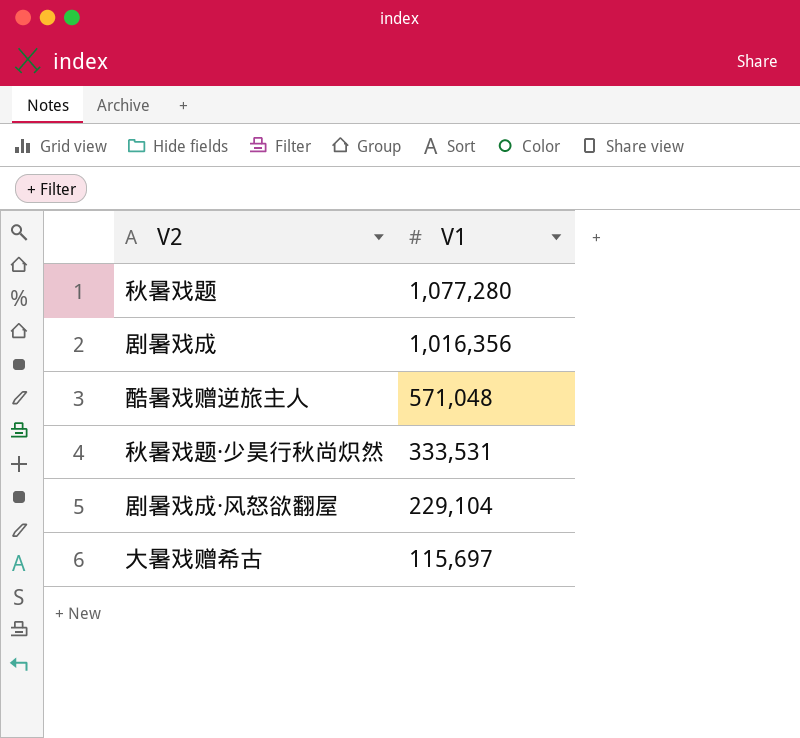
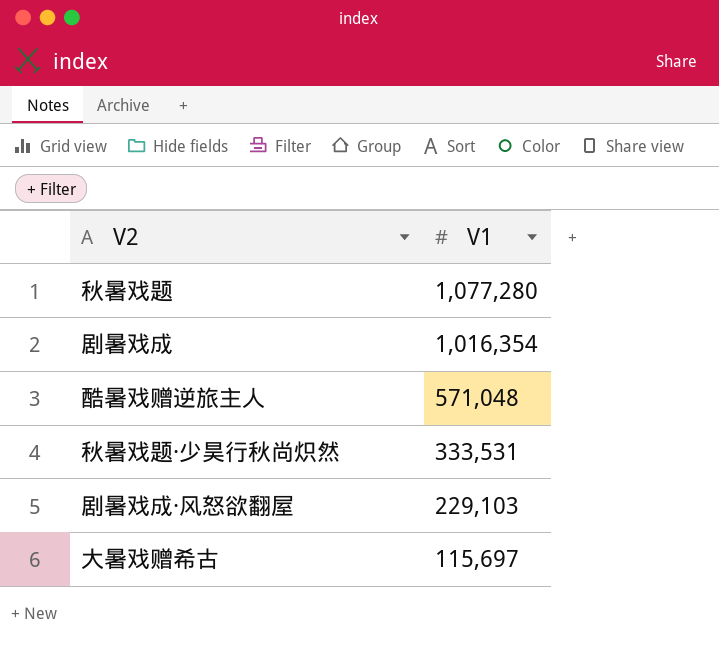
剧暑戏成 | V1: 1,016,356 -> 1,016,354
剧暑戏成·风怒欲翻屋 | V1: 229,104 -> 229,103

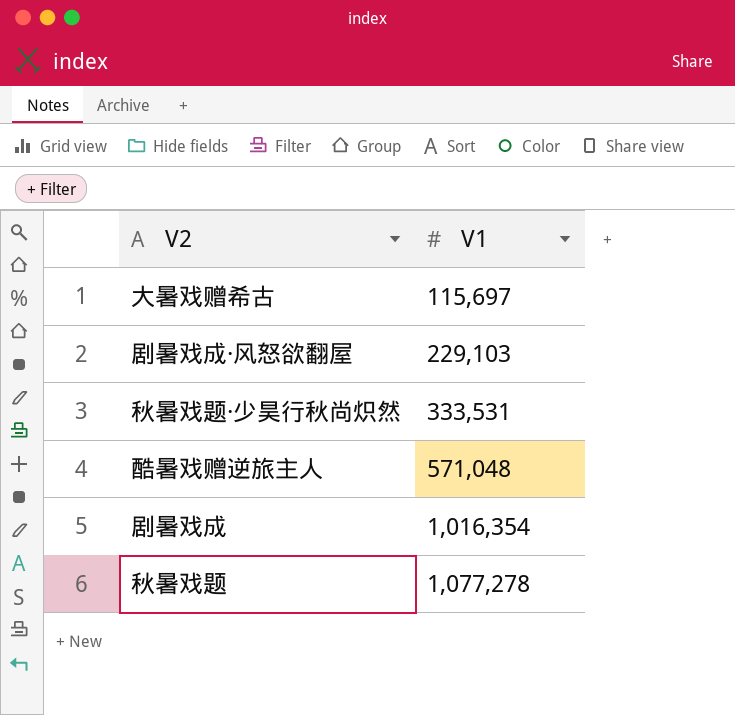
row order: V1 descending -> V1 ascending
秋暑戏题 | V1: 1,077,280 -> 1,077,278

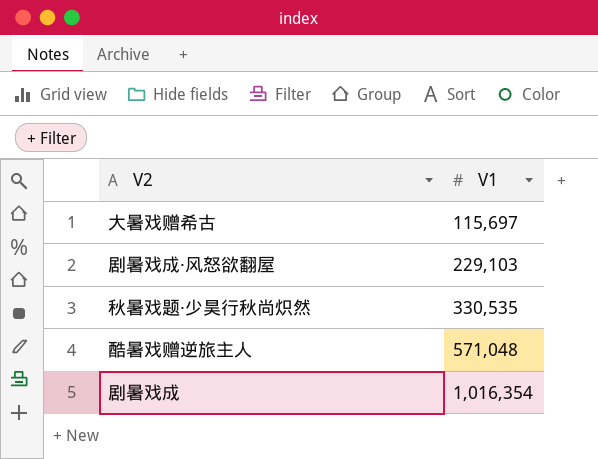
row 秋暑戏题: 1,077,278 -> none
秋暑戏题·少昊行秋尚炽然 | V1: 333,531 -> 330,535

